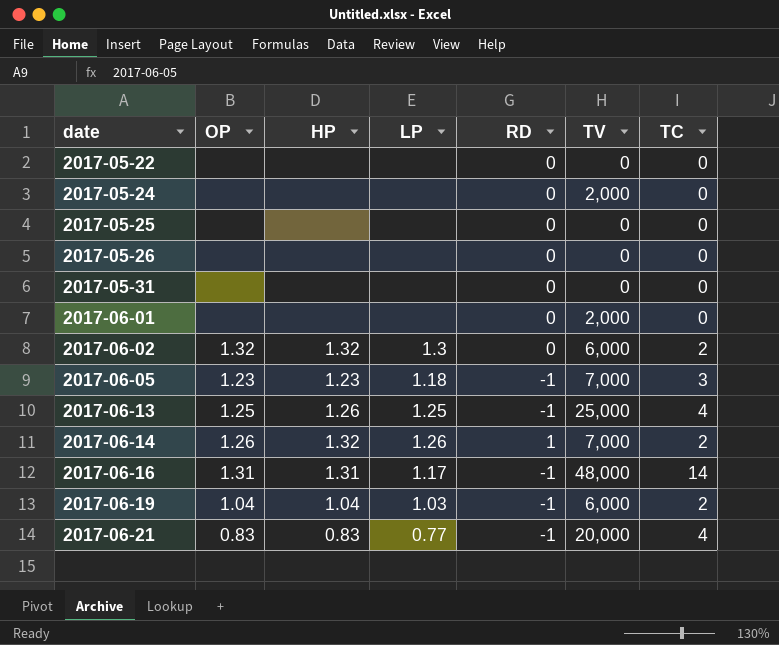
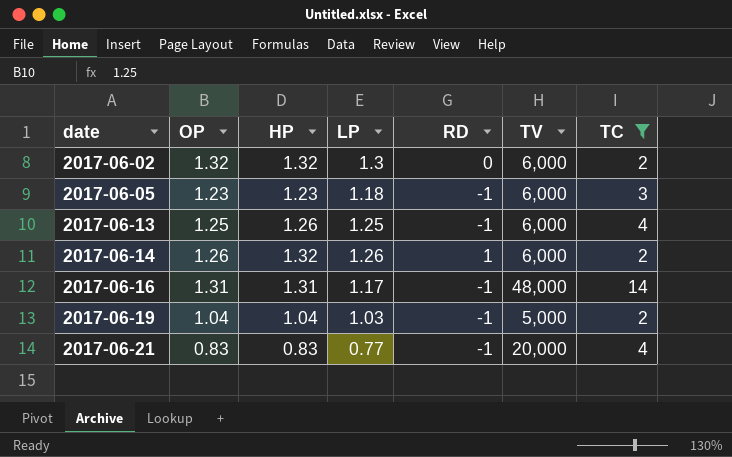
filter: none -> TC != 0
2017-06-05 | TV: 7,000 -> 6,000
2017-06-13 | TV: 25,000 -> 6,000
2017-06-14 | TV: 7,000 -> 6,000
2017-06-19 | TV: 6,000 -> 5,000

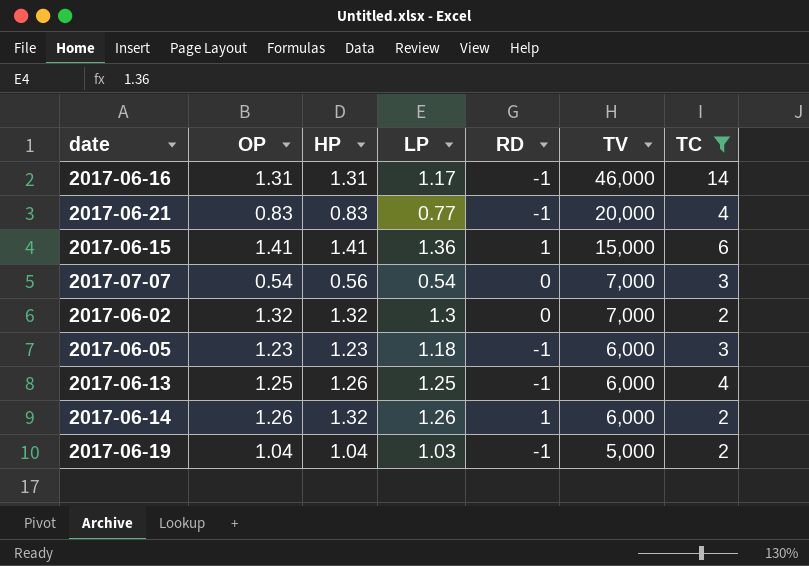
row order: date ascending -> TV descending
2017-06-16 | TV: 48,000 -> 46,000
row 2017-06-15: none -> 1.41 | 1.41 | 1.36 | 1 | 15,000 | 6
row 2017-07-07: none -> 0.54 | 0.56 | 0.54 | 0 | 7,000 | 3
2017-06-02 | TV: 6,000 -> 7,000

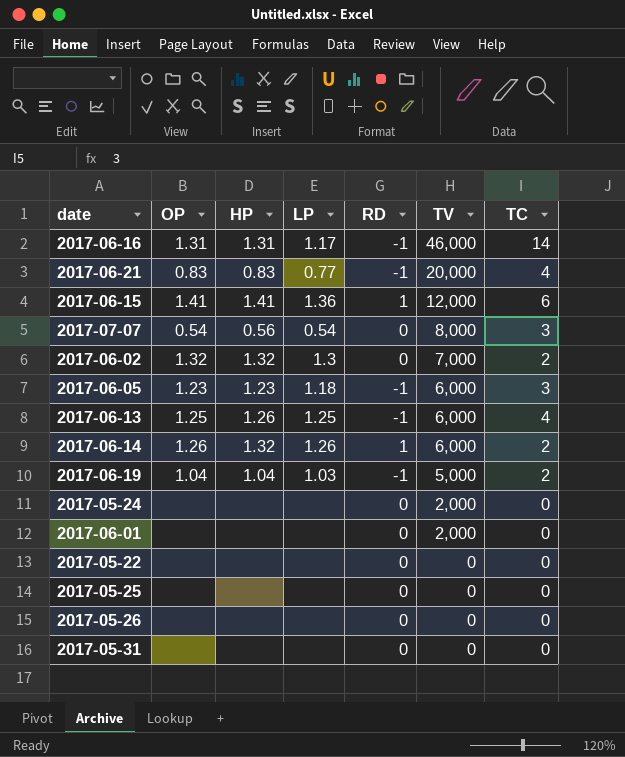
filter: TC != 0 -> none
2017-06-15 | TV: 15,000 -> 12,000
2017-07-07 | TV: 7,000 -> 8,000

